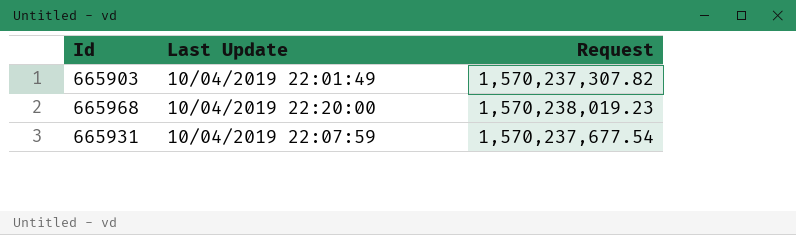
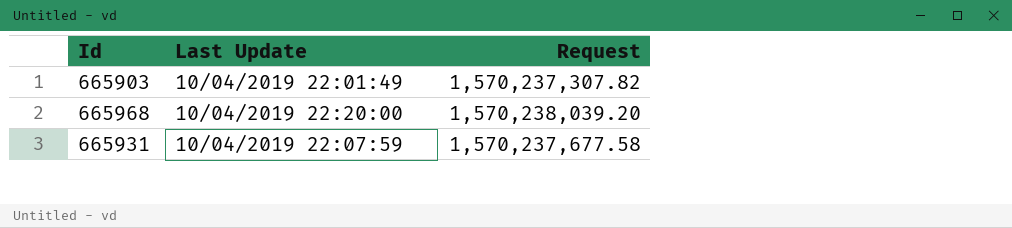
665968 | Request: 1,570,238,019.23 -> 1,570,238,039.20
665931 | Request: 1,570,237,677.54 -> 1,570,237,677.58

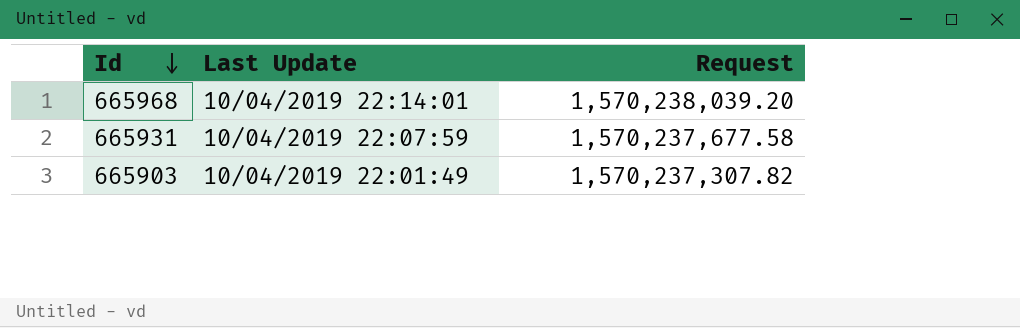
row order: none -> Id descending
665968 | Last Update: 10/04/2019 22:20:00 -> 10/04/2019 22:14:01

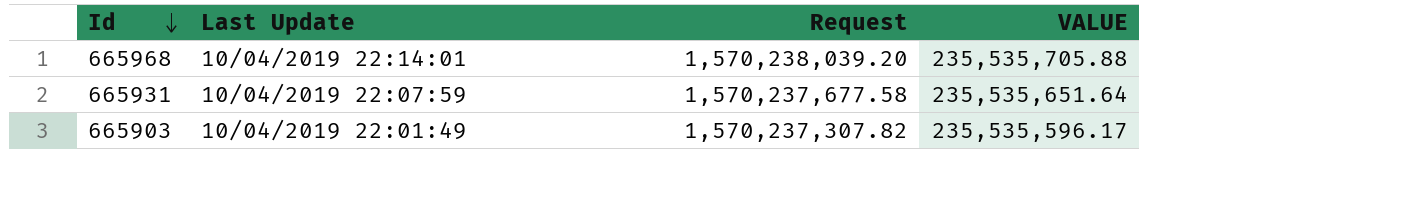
column VALUE | formula: none -> [Request] * 0.15

